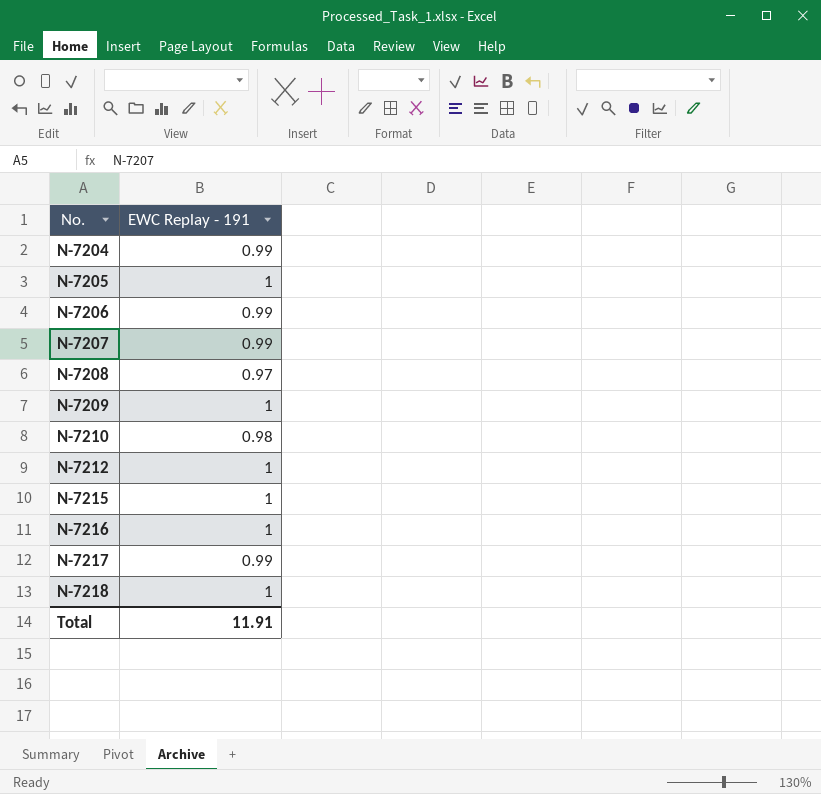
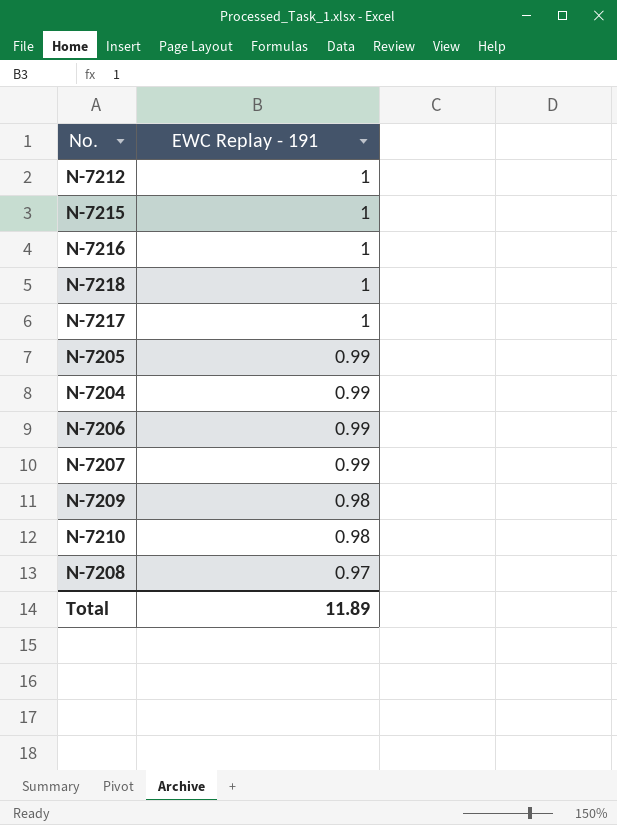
row order: No. ascending -> EWC Replay - 191 descending
N-7217 | EWC Replay - 191: 0.99 -> 1
N-7205 | EWC Replay - 191: 1 -> 0.99
N-7209 | EWC Replay - 191: 1 -> 0.98
Total | EWC Replay - 191: 11.91 -> 11.89

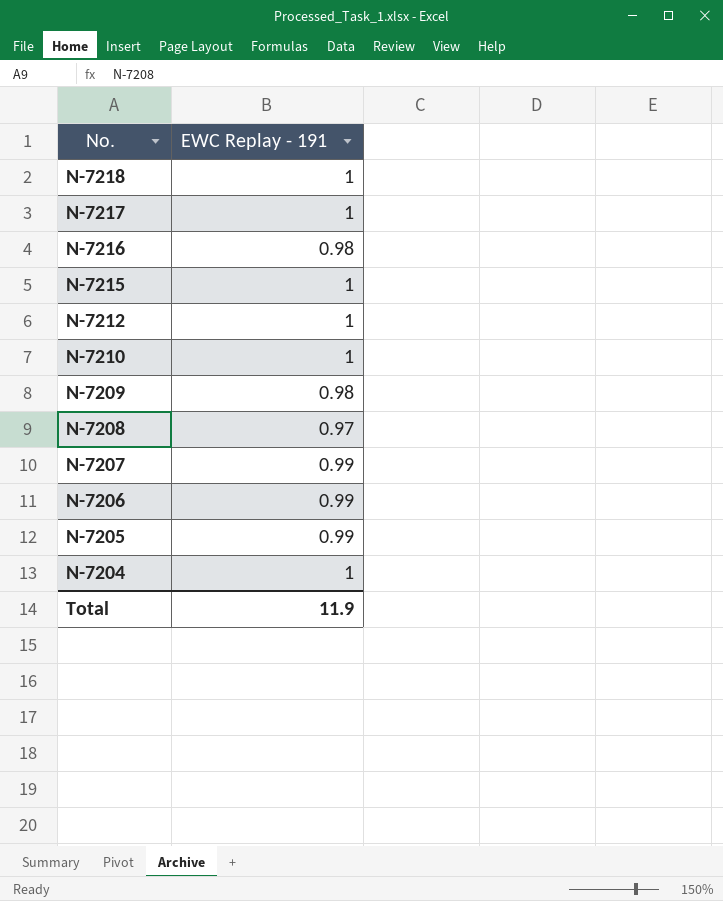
row order: EWC Replay - 191 descending -> No. descending
N-7216 | EWC Replay - 191: 1 -> 0.98
N-7210 | EWC Replay - 191: 0.98 -> 1
N-7204 | EWC Replay - 191: 0.99 -> 1
Total | EWC Replay - 191: 11.89 -> 11.9

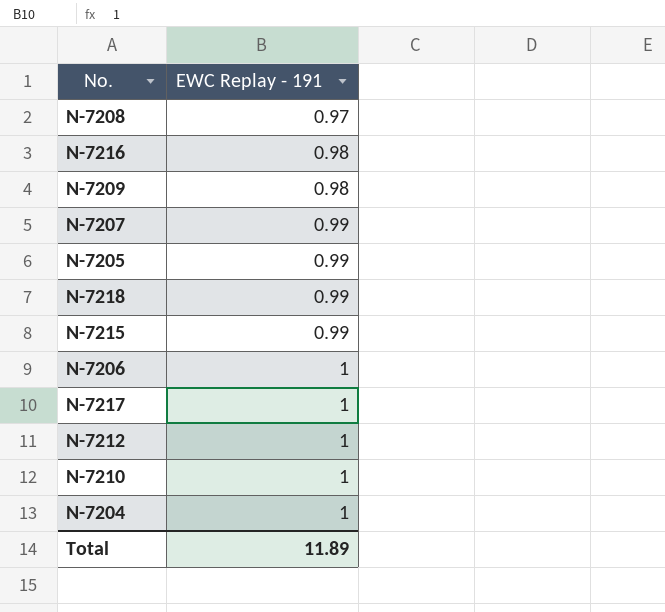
row order: No. descending -> EWC Replay - 191 ascending
N-7218 | EWC Replay - 191: 1 -> 0.99
N-7215 | EWC Replay - 191: 1 -> 0.99
N-7206 | EWC Replay - 191: 0.99 -> 1
Total | EWC Replay - 191: 11.9 -> 11.89

